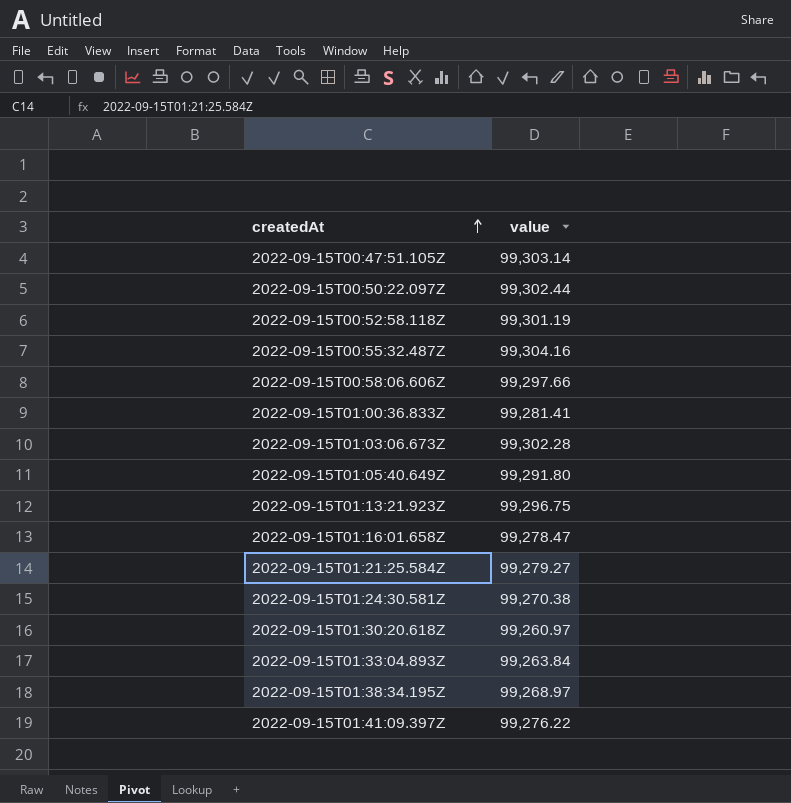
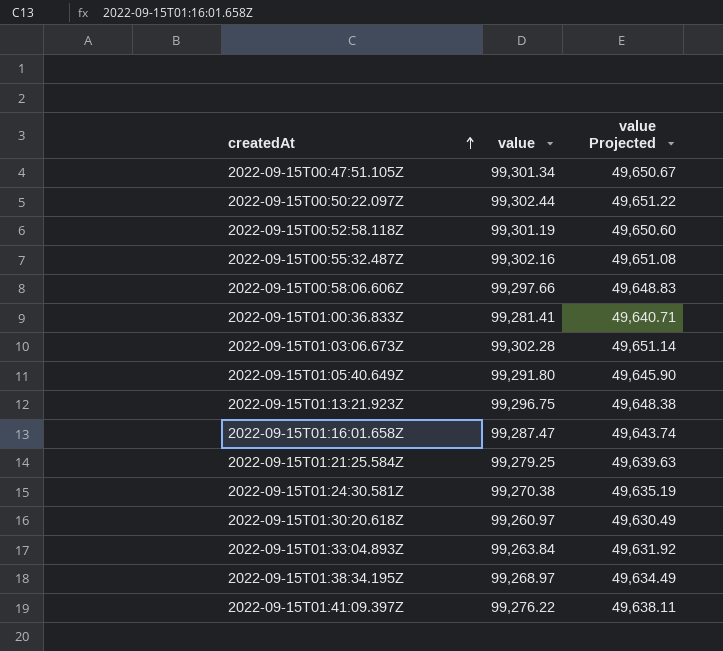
column value Projected | formula: none -> [value] * 0.5
2022-09-15T00:47:51.105Z | value: 99,303.14 -> 99,301.34
2022-09-15T00:55:32.487Z | value: 99,304.16 -> 99,302.16
2022-09-15T01:16:01.658Z | value: 99,278.47 -> 99,287.47
2022-09-15T01:21:25.584Z | value: 99,279.27 -> 99,279.25

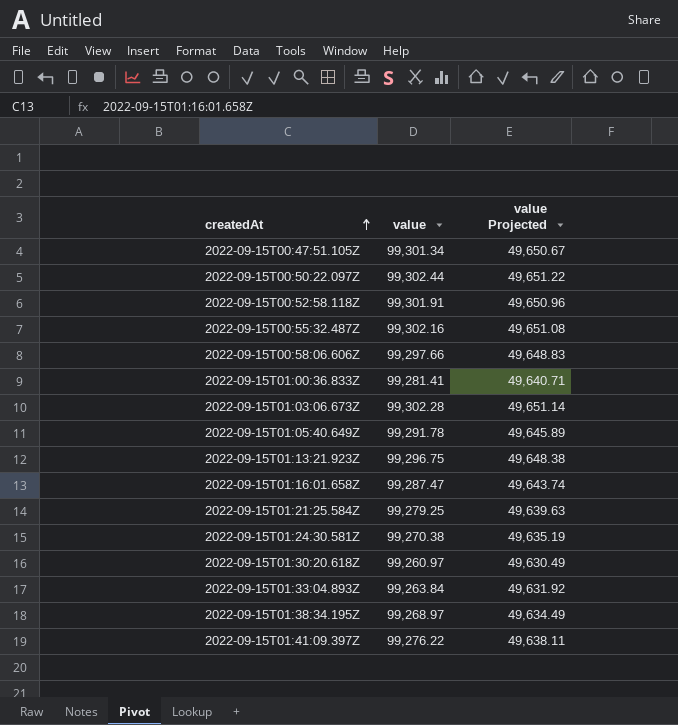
2022-09-15T00:52:58.118Z | value: 99,301.19 -> 99,301.91
2022-09-15T00:52:58.118Z | value Projected: 49,650.60 -> 49,650.96
2022-09-15T01:05:40.649Z | value: 99,291.80 -> 99,291.78
2022-09-15T01:05:40.649Z | value Projected: 49,645.90 -> 49,645.89

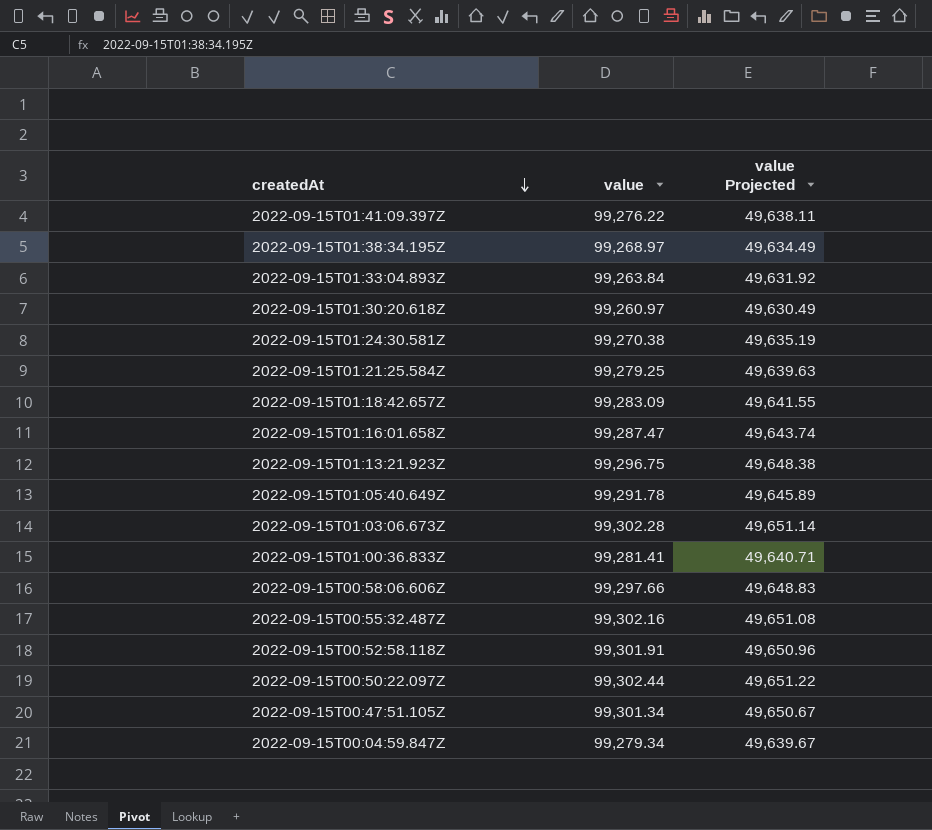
row order: createdAt ascending -> createdAt descending
row 2022-09-15T01:18:42.657Z: none -> 99,283.09 | 49,641.55
row 2022-09-15T00:04:59.847Z: none -> 99,279.34 | 49,639.67

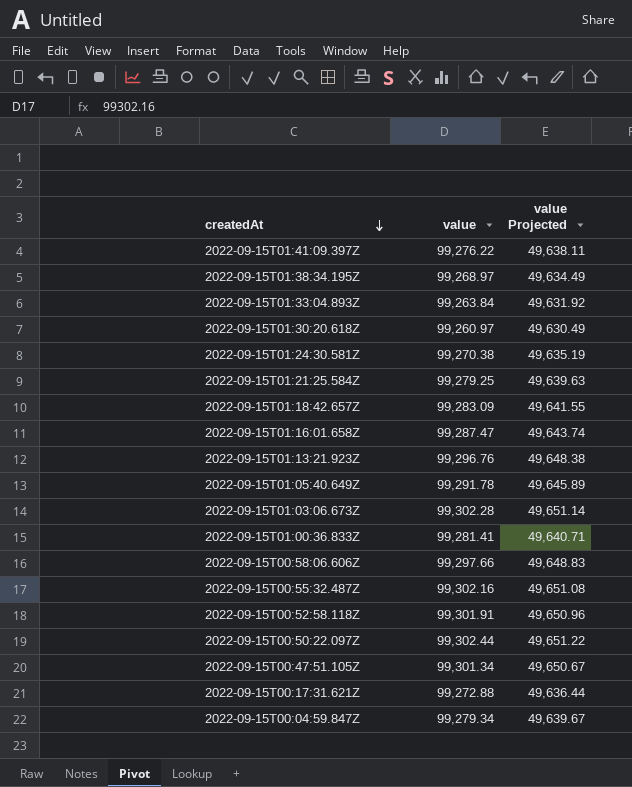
2022-09-15T01:13:21.923Z | value: 99,296.75 -> 99,296.76
row 2022-09-15T00:17:31.621Z: none -> 99,272.88 | 49,636.44

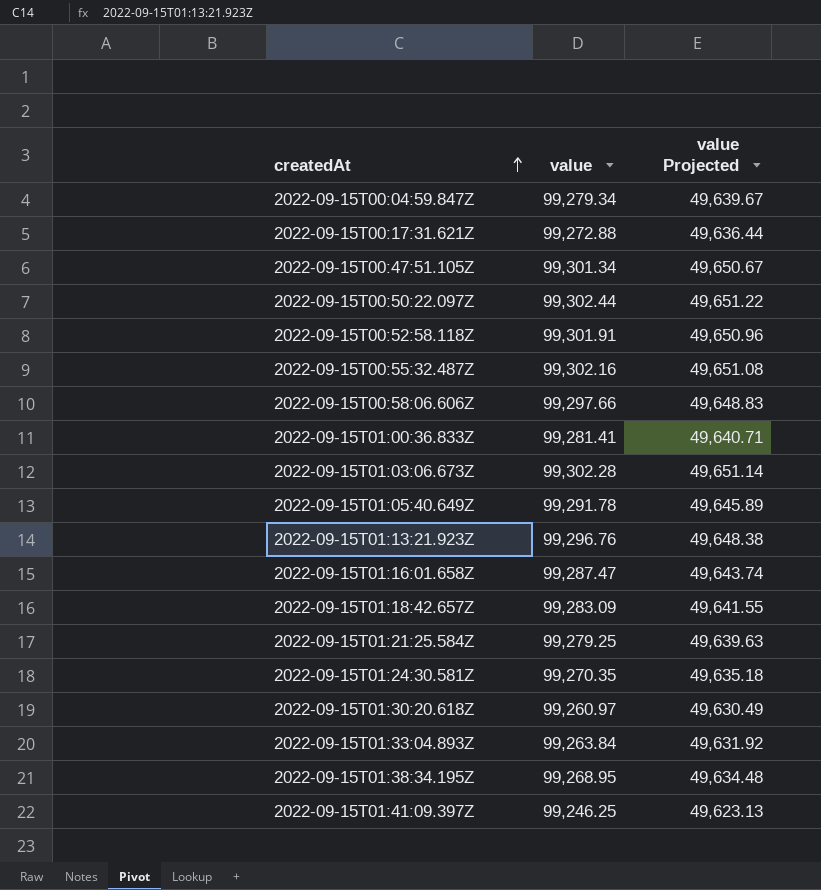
row order: createdAt descending -> createdAt ascending
2022-09-15T01:24:30.581Z | value: 99,270.38 -> 99,270.35
2022-09-15T01:24:30.581Z | value Projected: 49,635.19 -> 49,635.18
2022-09-15T01:38:34.195Z | value: 99,268.97 -> 99,268.95
2022-09-15T01:38:34.195Z | value Projected: 49,634.49 -> 49,634.48
2022-09-15T01:41:09.397Z | value: 99,276.22 -> 99,246.25
2022-09-15T01:41:09.397Z | value Projected: 49,638.11 -> 49,623.13

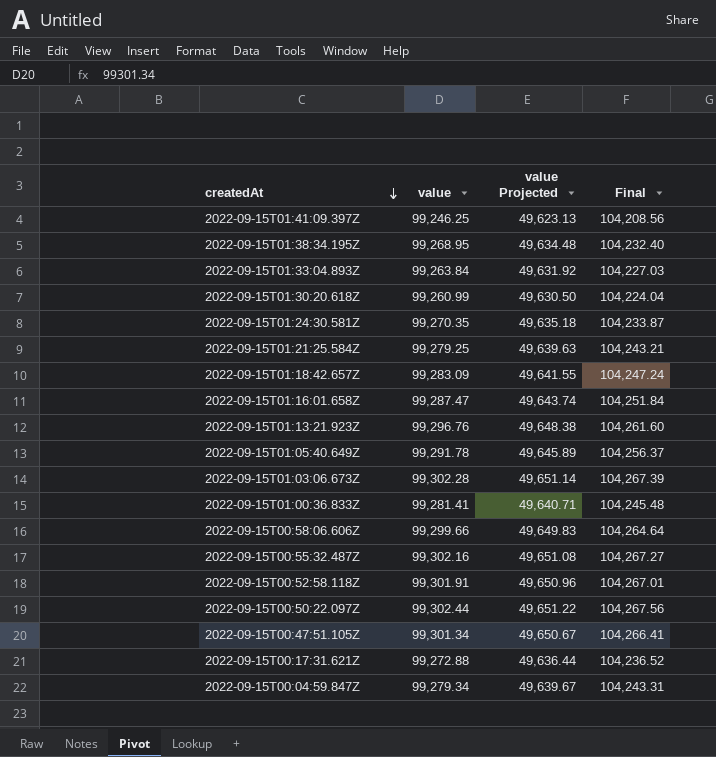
row order: createdAt ascending -> createdAt descending
column Final | formula: none -> [value] * 1.05
2022-09-15T01:30:20.618Z | value: 99,260.97 -> 99,260.99
2022-09-15T01:30:20.618Z | value Projected: 49,630.49 -> 49,630.50
2022-09-15T00:58:06.606Z | value: 99,297.66 -> 99,299.66
2022-09-15T00:58:06.606Z | value Projected: 49,648.83 -> 49,649.83

